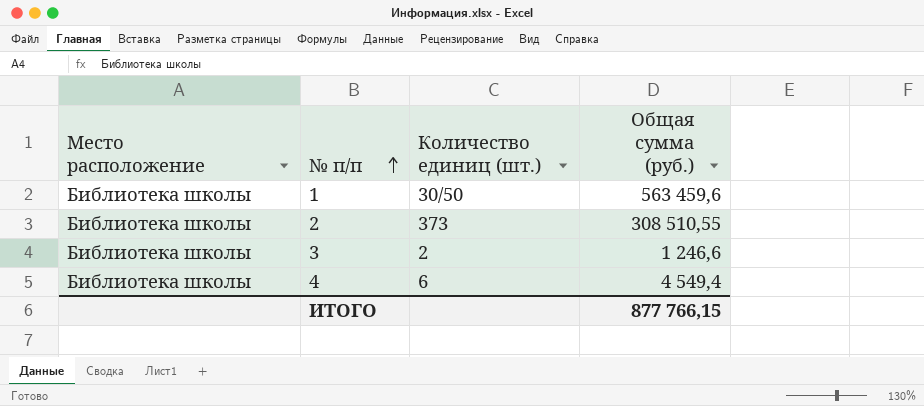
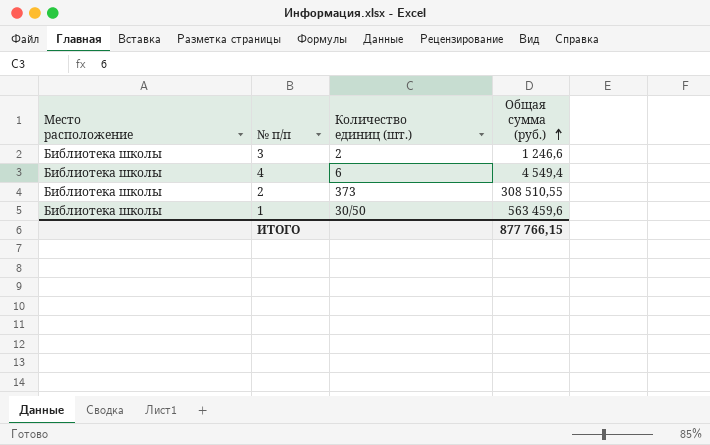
row order: № п/п ascending -> Общая сумма (руб.) ascending

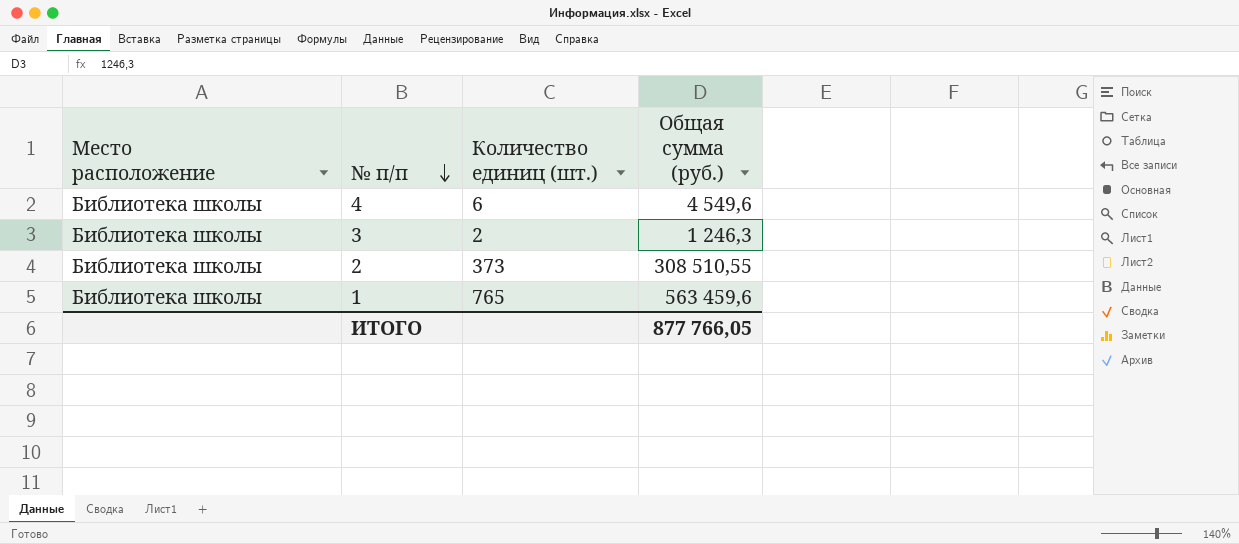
row order: Общая сумма (руб.) ascending -> № п/п descending
4 | Общая сумма (руб.): 4 549,4 -> 4 549,6
3 | Общая сумма (руб.): 1 246,6 -> 1 246,3
1 | Количество единиц (шт.): 30/50 -> 765
ИТОГО | Общая сумма (руб.): 877 766,15 -> 877 766,05

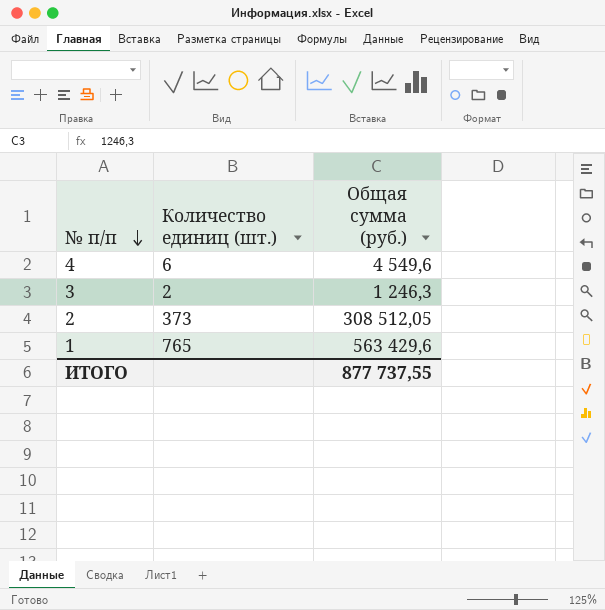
column Место расположение | position: 1 -> none
2 | Общая сумма (руб.): 308 510,55 -> 308 512,05
1 | Общая сумма (руб.): 563 459,6 -> 563 429,6
ИТОГО | Общая сумма (руб.): 877 766,05 -> 877 737,55

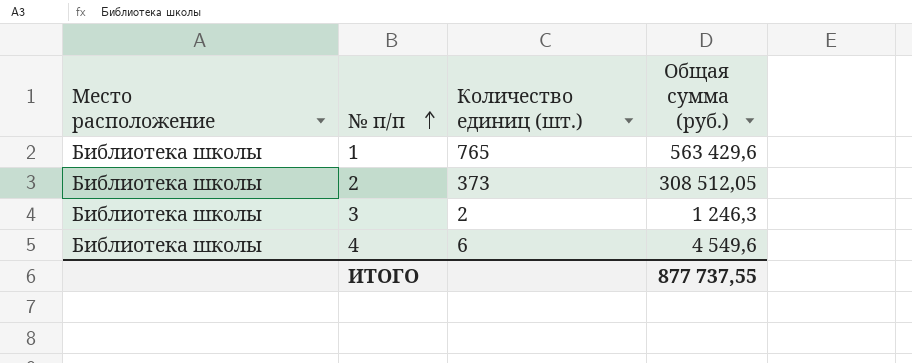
row order: № п/п descending -> № п/п ascending
column Место расположение | position: none -> 1

